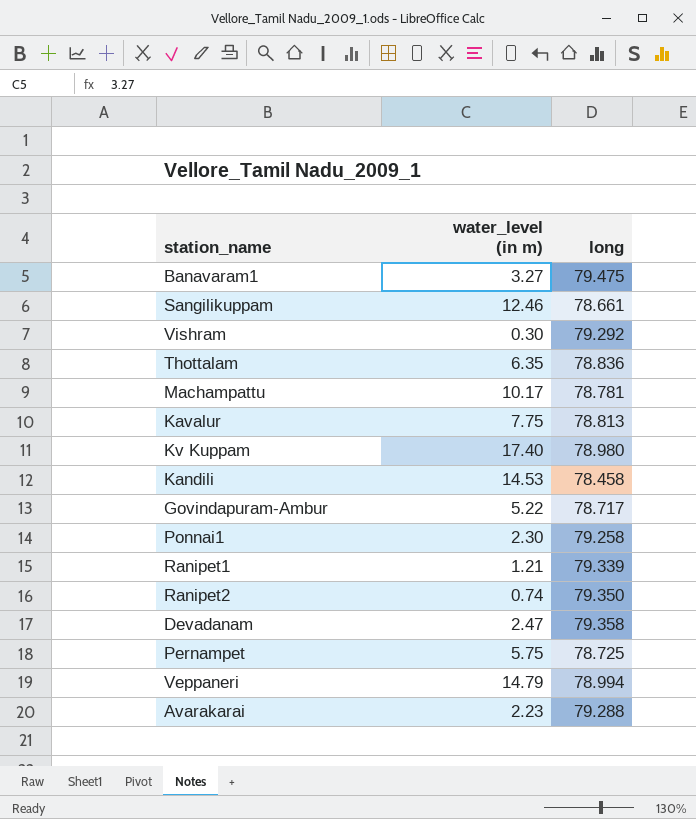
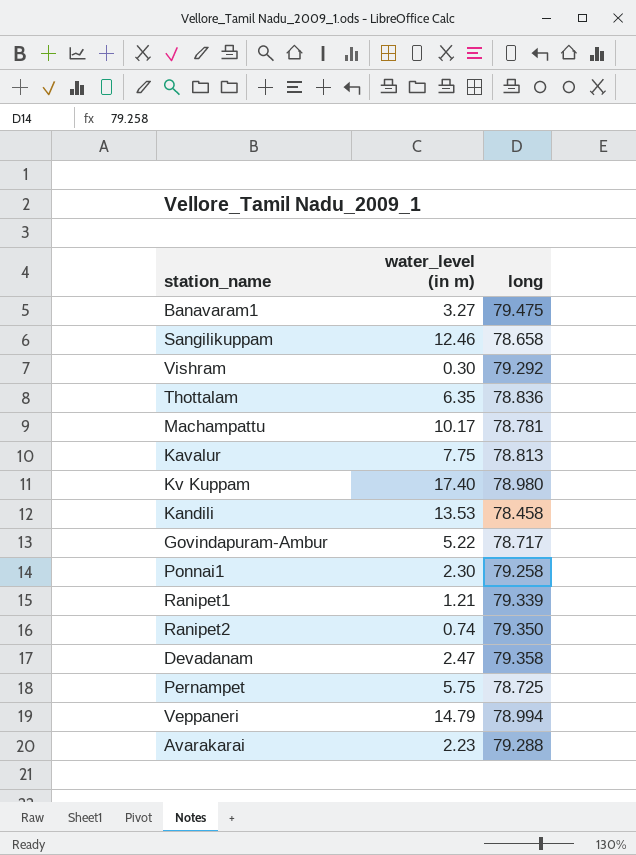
Sangilikuppam | long: 78.661 -> 78.658
Kandili | water_level (in m): 14.53 -> 13.53

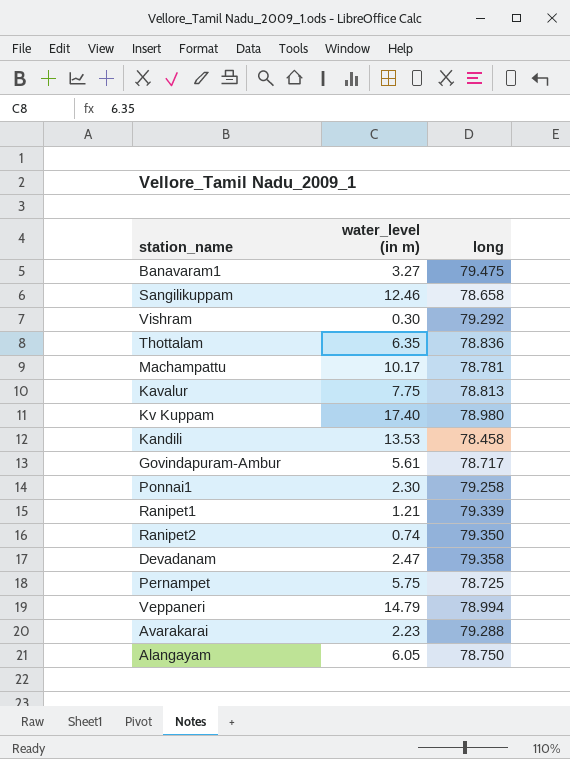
Govindapuram-Ambur | water_level (in m): 5.22 -> 5.61
row Alangayam: none -> 6.05 | 78.750

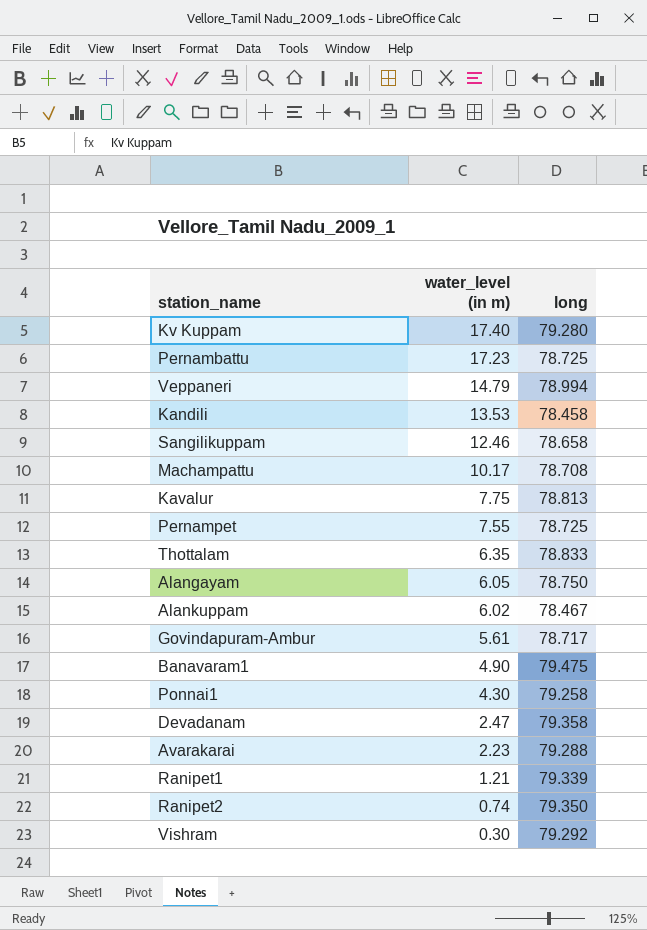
row order: none -> water_level (in m) descending
Kv Kuppam | long: 78.980 -> 79.280
row Pernambattu: none -> 17.23 | 78.725
Machampattu | long: 78.781 -> 78.708
Pernampet | water_level (in m): 5.75 -> 7.55
Thottalam | long: 78.836 -> 78.833
row Alankuppam: none -> 6.02 | 78.467
Banavaram1 | water_level (in m): 3.27 -> 4.90
Ponnai1 | water_level (in m): 2.30 -> 4.30

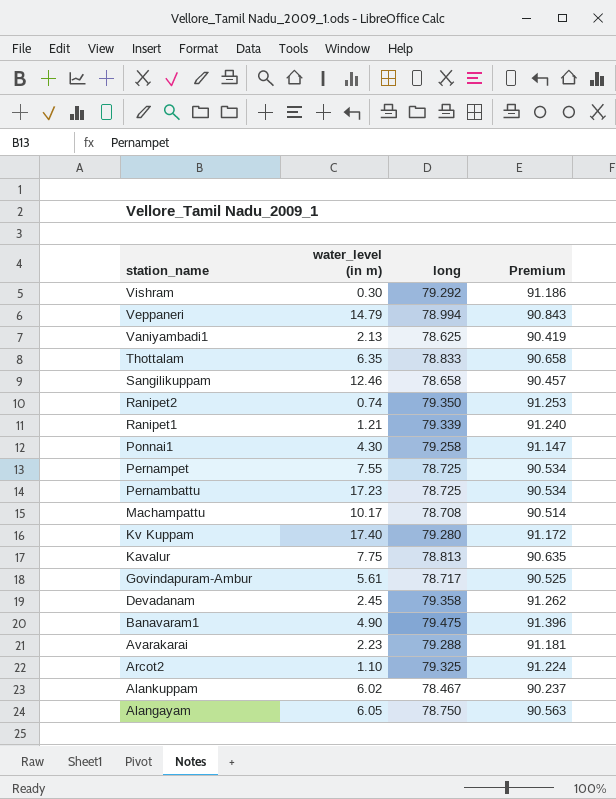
row order: water_level (in m) descending -> station_name descending
column Premium | formula: none -> [long] * 1.15
row Kandili: 13.53 | 78.458 -> none
row Vaniyambadi1: none -> 2.13 | 78.625 | 90.419
Devadanam | water_level (in m): 2.47 -> 2.45
row Arcot2: none -> 1.10 | 79.325 | 91.224

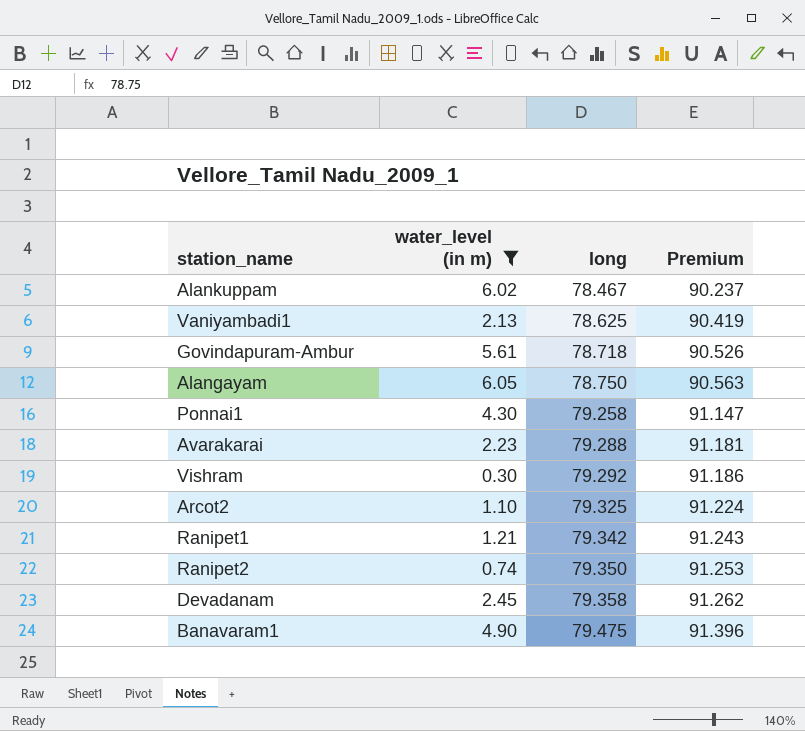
filter: none -> water_level (in m) <= 6.05
row order: station_name descending -> long ascending
Govindapuram-Ambur | long: 78.717 -> 78.718
Govindapuram-Ambur | Premium: 90.525 -> 90.526
Ranipet1 | long: 79.339 -> 79.342
Ranipet1 | Premium: 91.240 -> 91.243

